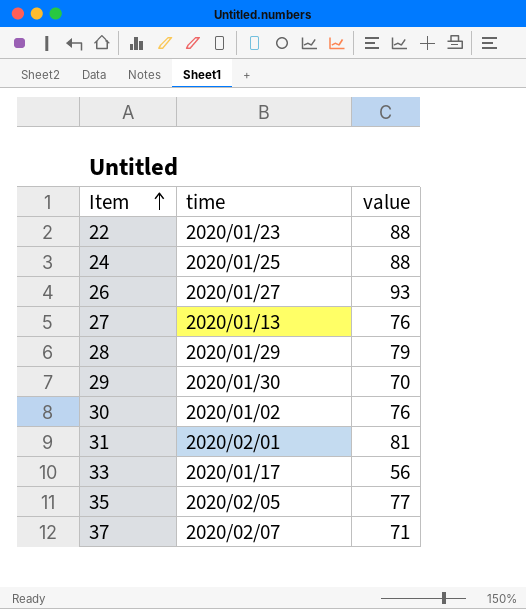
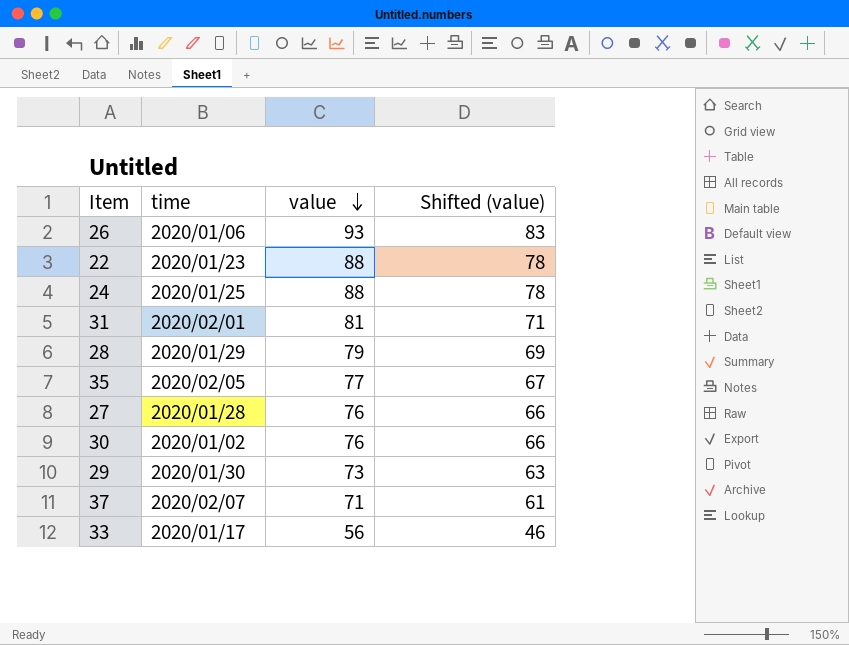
row order: Item ascending -> value descending
column Shifted (value) | formula: none -> [value] - 10
26 | time: 2020/01/27 -> 2020/01/06
27 | time: 2020/01/13 -> 2020/01/28
29 | value: 70 -> 73

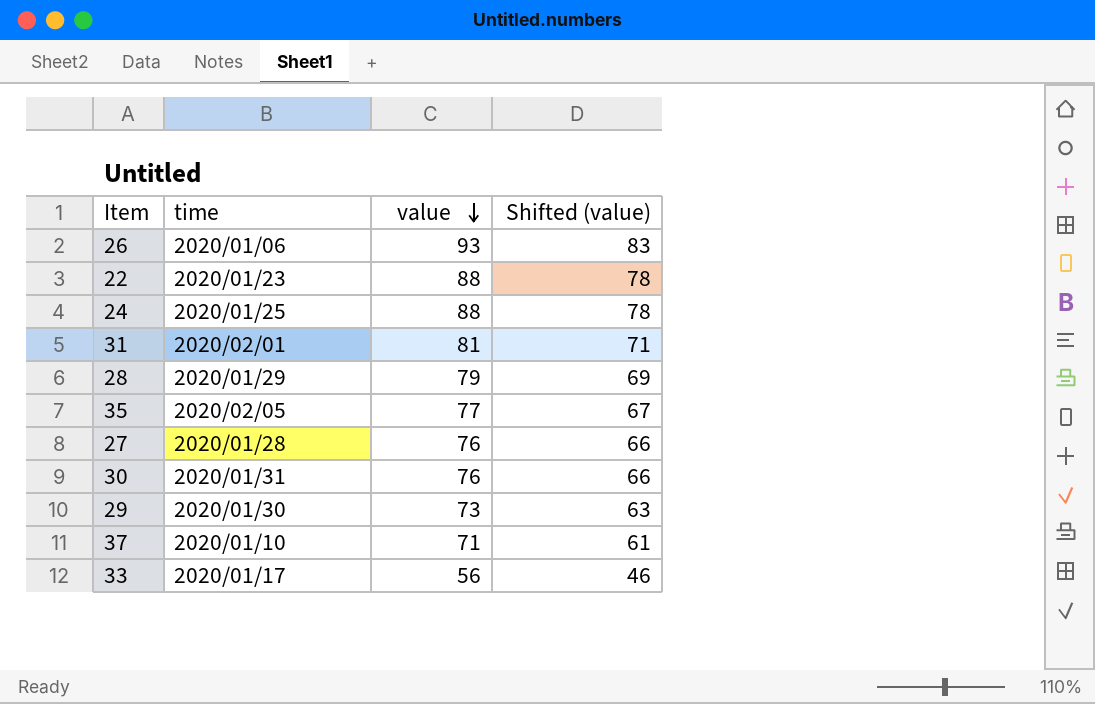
30 | time: 2020/01/02 -> 2020/01/31
37 | time: 2020/02/07 -> 2020/01/10

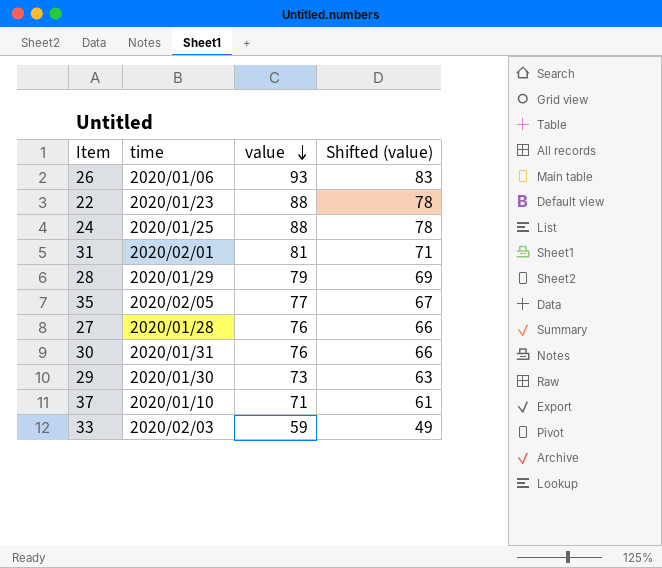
33 | time: 2020/01/17 -> 2020/02/03
33 | value: 56 -> 59
33 | Shifted (value): 46 -> 49

